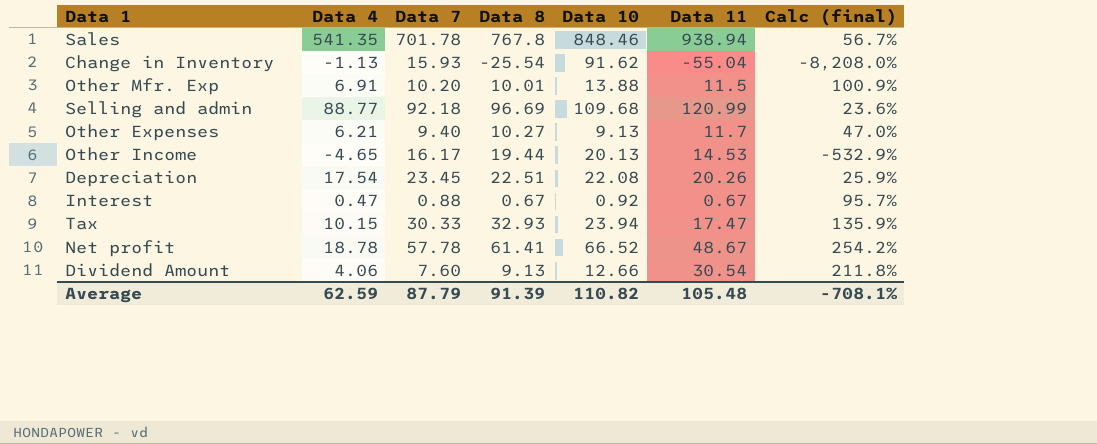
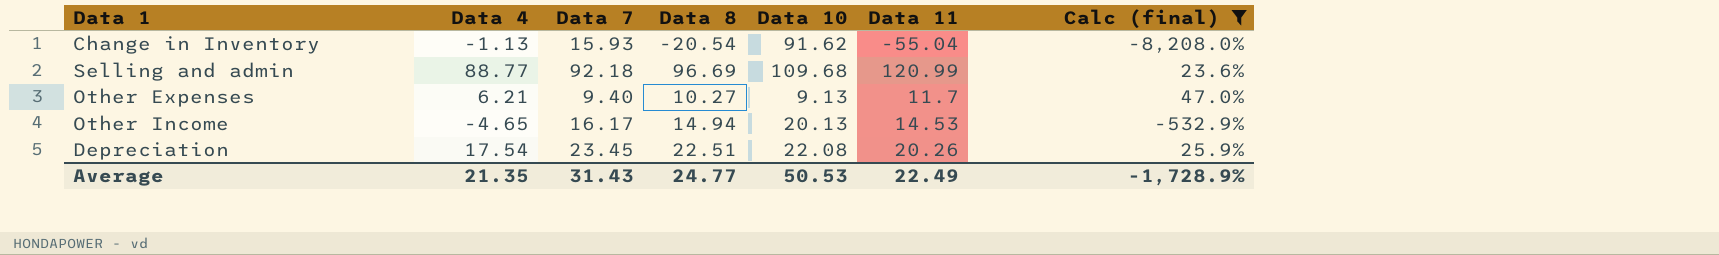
filter: none -> Calc (final) <= 47.0%
Change in Inventory | Data 8: -25.54 -> -20.54
Other Income | Data 8: 19.44 -> 14.94
Average | Data 4: 62.59 -> 21.35
Average | Data 7: 87.79 -> 31.43
Average | Data 8: 91.39 -> 24.77
Average | Data 10: 110.82 -> 50.53
Average | Data 11: 105.48 -> 22.49
Average | Calc (final): -708.1% -> -1,728.9%

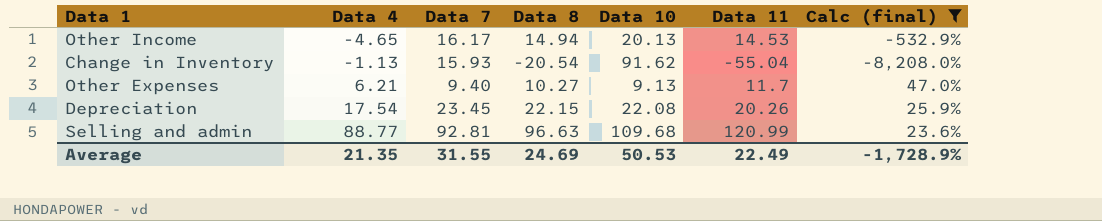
row order: none -> Data 4 ascending
Depreciation | Data 8: 22.51 -> 22.15
Selling and admin | Data 7: 92.18 -> 92.81
Selling and admin | Data 8: 96.69 -> 96.63
Average | Data 7: 31.43 -> 31.55
Average | Data 8: 24.77 -> 24.69

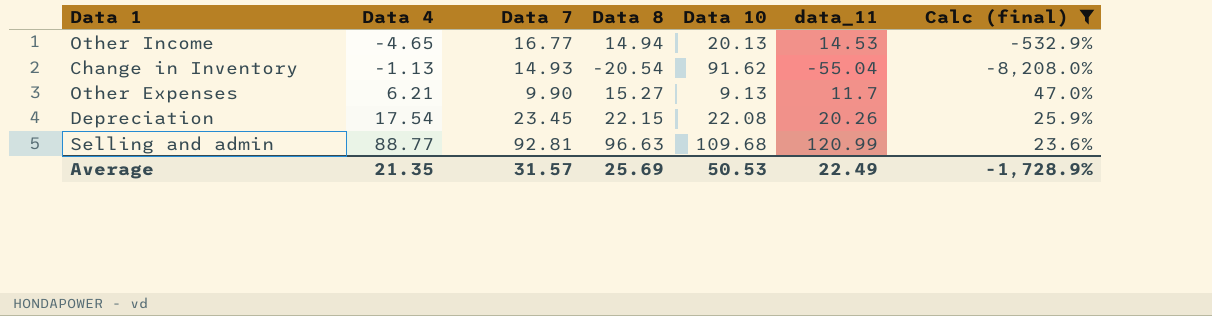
column name: Data 11 -> data_11
Other Income | Data 7: 16.17 -> 16.77
Change in Inventory | Data 7: 15.93 -> 14.93
Other Expenses | Data 7: 9.40 -> 9.90
Other Expenses | Data 8: 10.27 -> 15.27
Average | Data 7: 31.55 -> 31.57
Average | Data 8: 24.69 -> 25.69

